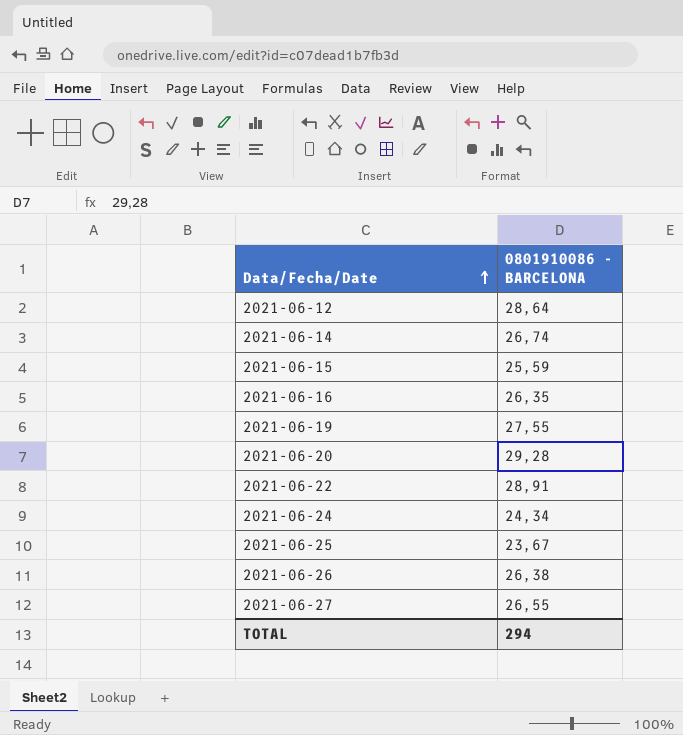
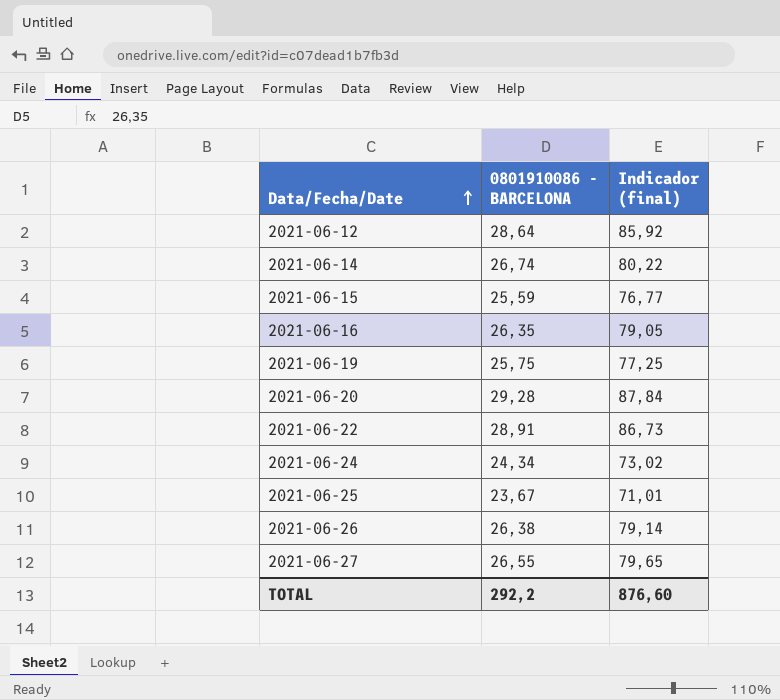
column Indicador (final) | formula: none -> [0801910086 - BARCELONA] * 3
2021-06-19 | 0801910086 - BARCELONA: 27,55 -> 25,75
TOTAL | 0801910086 - BARCELONA: 294 -> 292,2

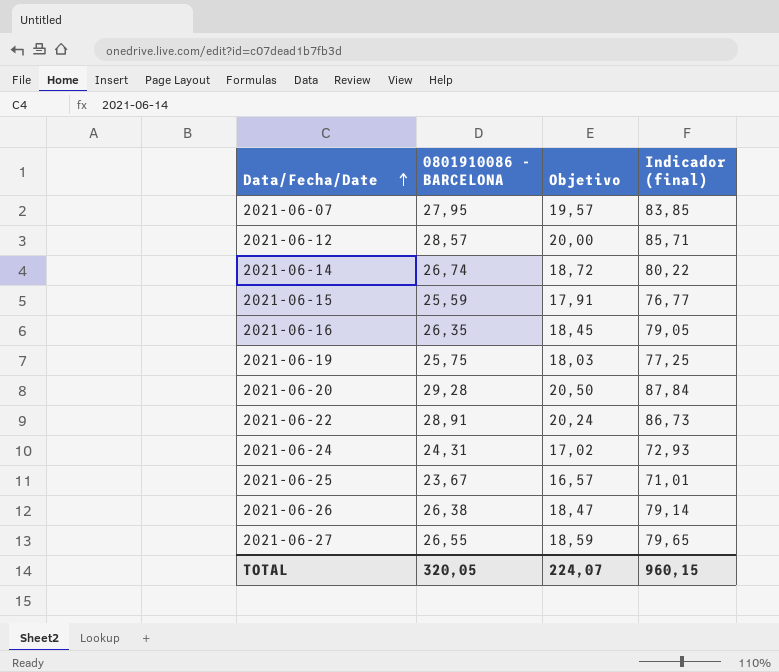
column Objetivo | formula: none -> [0801910086 - BARCELONA] * 0,7
row 2021-06-07: none -> 27,95 | 19,57 | 83,85
2021-06-12 | 0801910086 - BARCELONA: 28,64 -> 28,57
2021-06-12 | Indicador (final): 85,92 -> 85,71
2021-06-24 | 0801910086 - BARCELONA: 24,34 -> 24,31
2021-06-24 | Indicador (final): 73,02 -> 72,93
TOTAL | 0801910086 - BARCELONA: 292,2 -> 320,05
TOTAL | Indicador (final): 876,60 -> 960,15

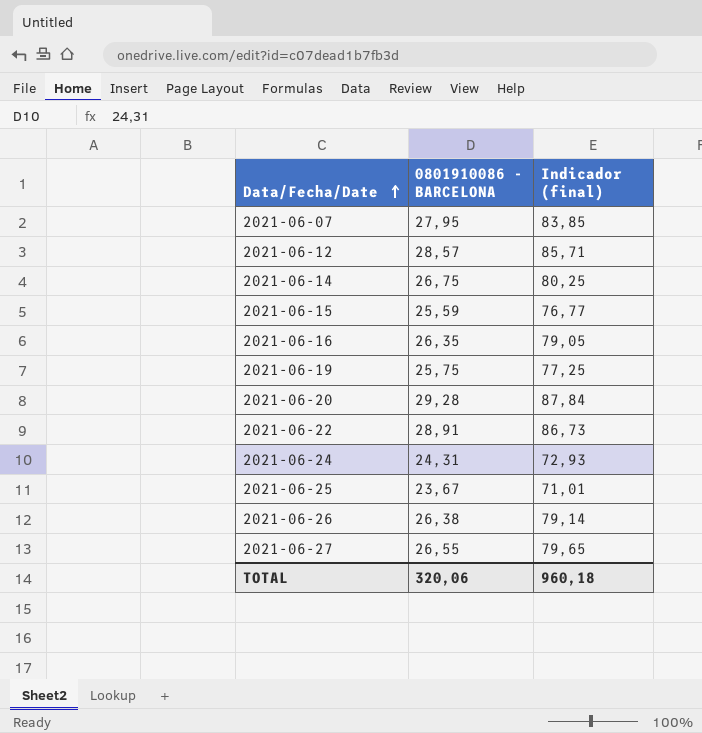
column Objetivo | formula: [0801910086 - BARCELONA] * 0,7 -> none
2021-06-14 | 0801910086 - BARCELONA: 26,74 -> 26,75
2021-06-14 | Indicador (final): 80,22 -> 80,25
TOTAL | 0801910086 - BARCELONA: 320,05 -> 320,06
TOTAL | Indicador (final): 960,15 -> 960,18

